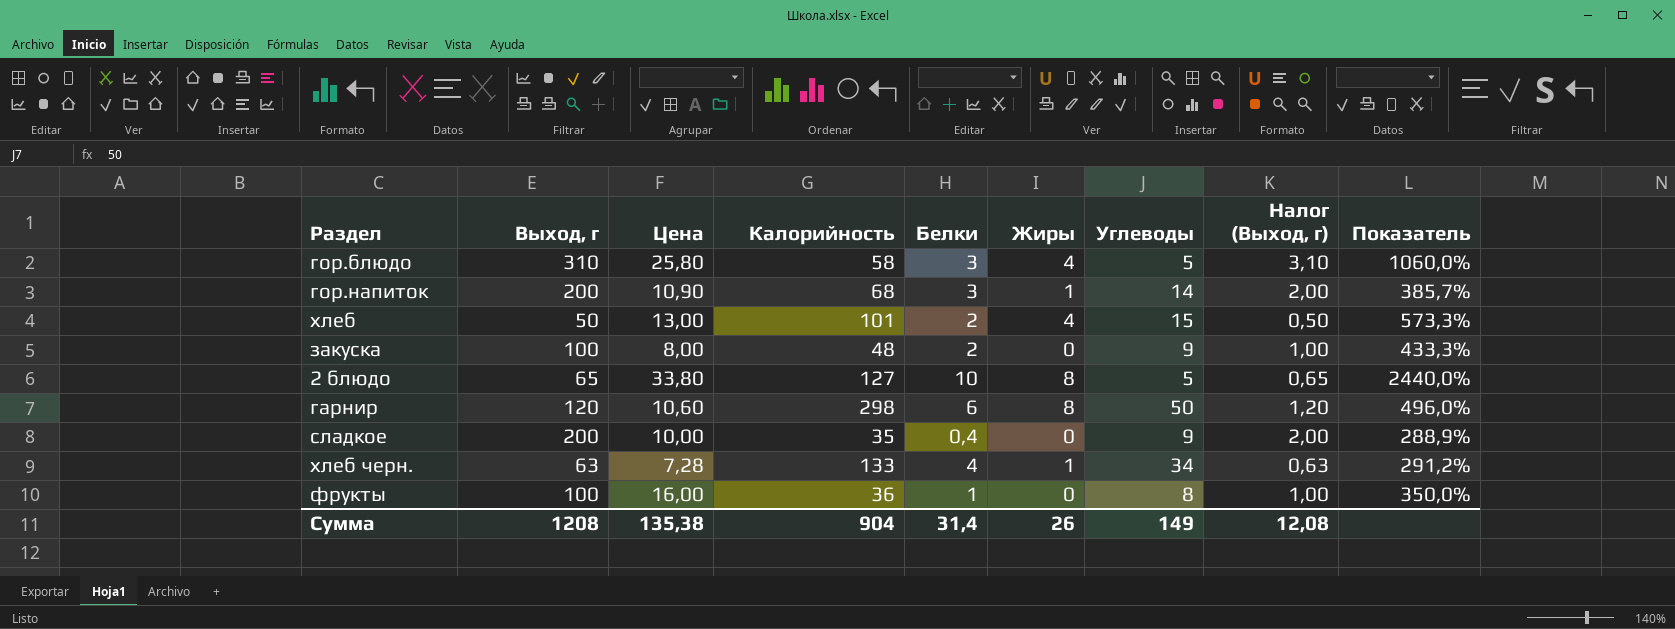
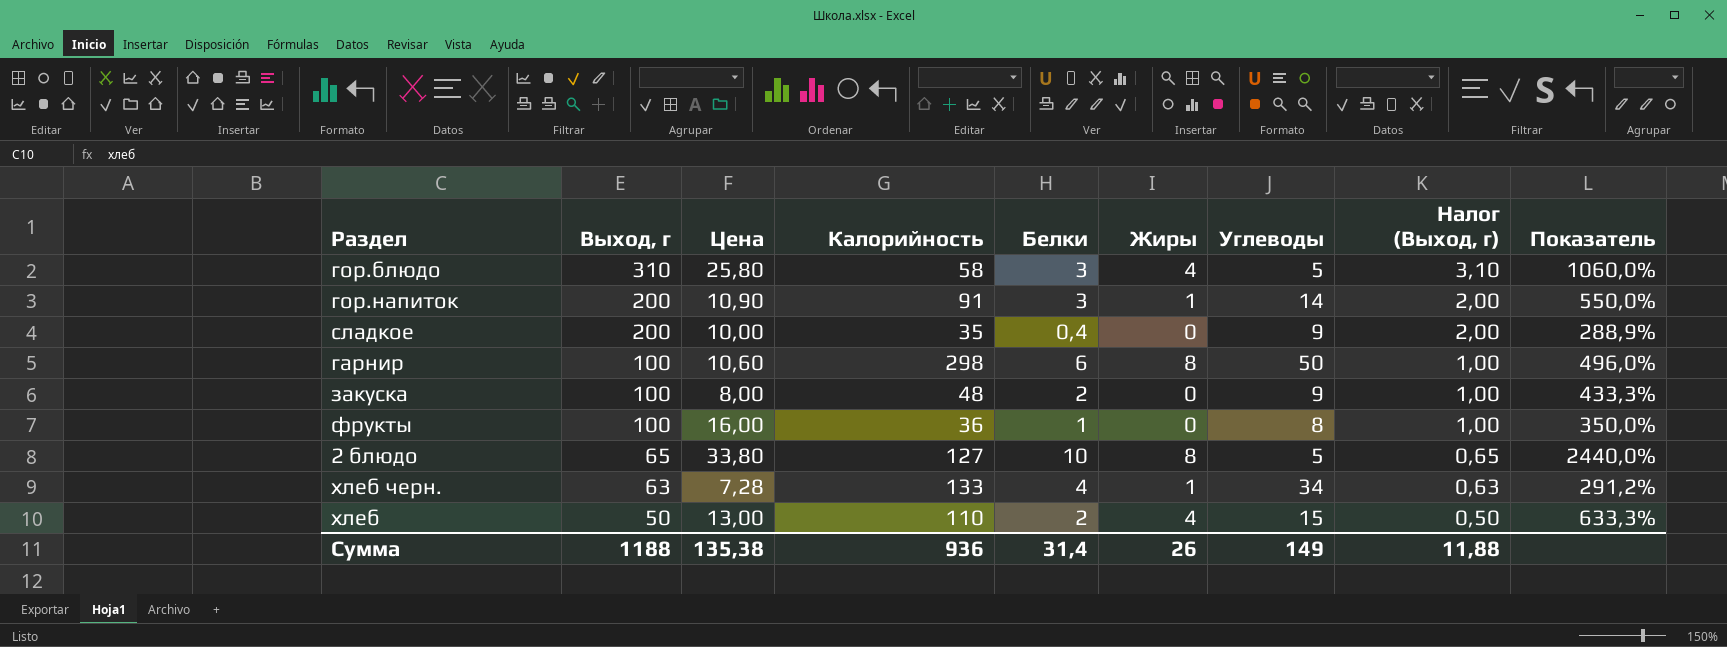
row order: none -> Выход, г descending
гор.напиток | Калорийность: 68 -> 91
гор.напиток | Показатель: 385,7% -> 550,0%
гарнир | Выход, г: 120 -> 100
гарнир | Налог (Выход, г): 1,20 -> 1,00
хлеб | Калорийность: 101 -> 110
хлеб | Показатель: 573,3% -> 633,3%
Сумма | Выход, г: 1208 -> 1188
Сумма | Калорийность: 904 -> 936
Сумма | Налог (Выход, г): 12,08 -> 11,88

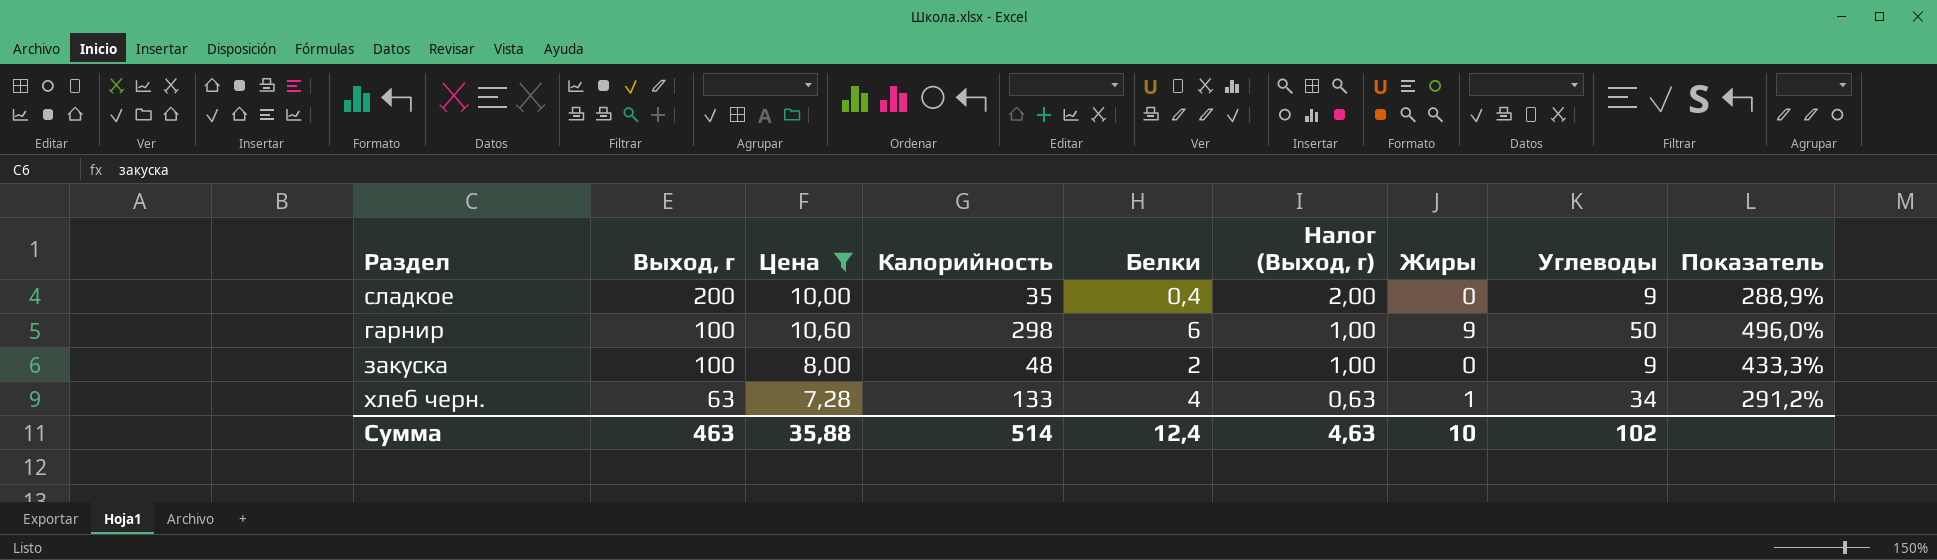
filter: none -> Цена <= 10,60
column Налог (Выход, г) | position: 8 -> 6
гарнир | Жиры: 8 -> 9
Сумма | Выход, г: 1188 -> 463
Сумма | Цена: 135,38 -> 35,88
Сумма | Калорийность: 936 -> 514
Сумма | Белки: 31,4 -> 12,4
Сумма | Налог (Выход, г): 11,88 -> 4,63
Сумма | Жиры: 26 -> 10
Сумма | Углеводы: 149 -> 102

